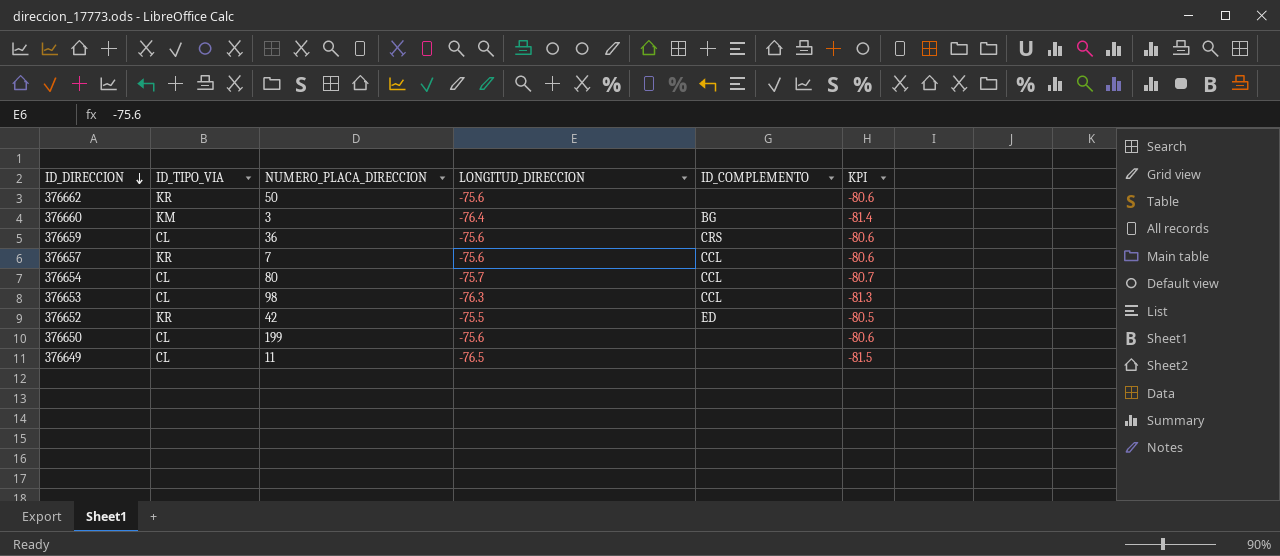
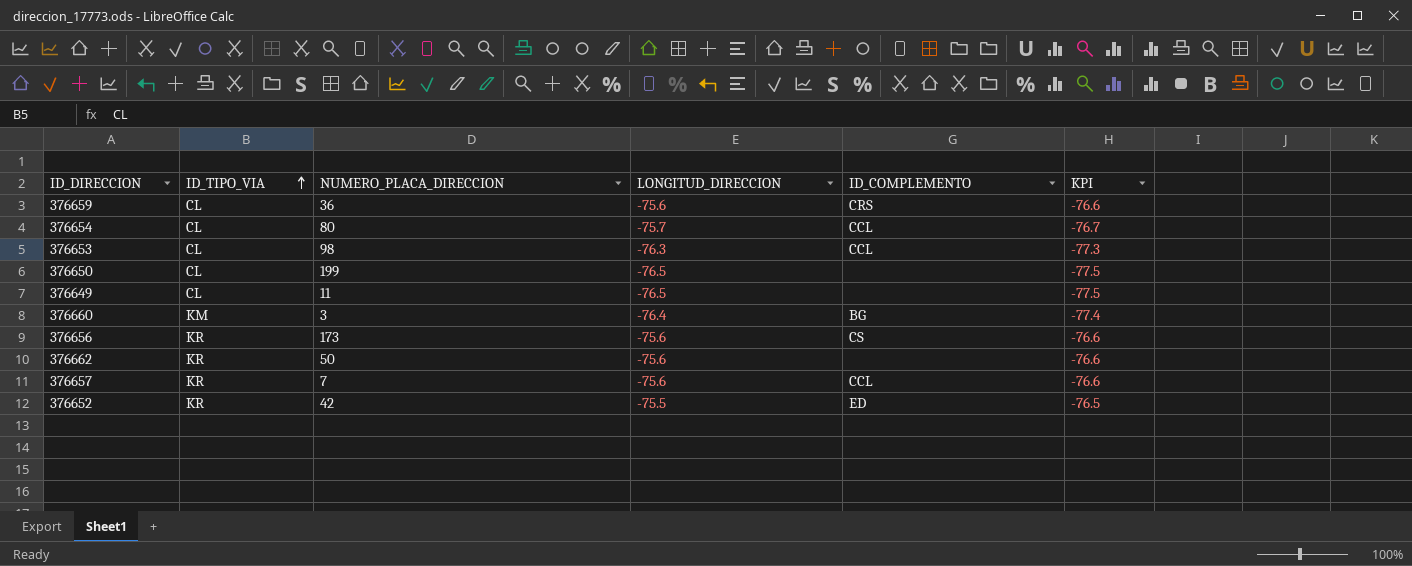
row order: ID_DIRECCION descending -> ID_TIPO_VIA ascending
column KPI | formula: [LONGITUD_DIRECCION] - 5 -> [LONGITUD_DIRECCION] - 1
376650 | LONGITUD_DIRECCION: -75.6 -> -76.5
row 376656: none -> KR | 173 | -75.6 | CS | -76.6

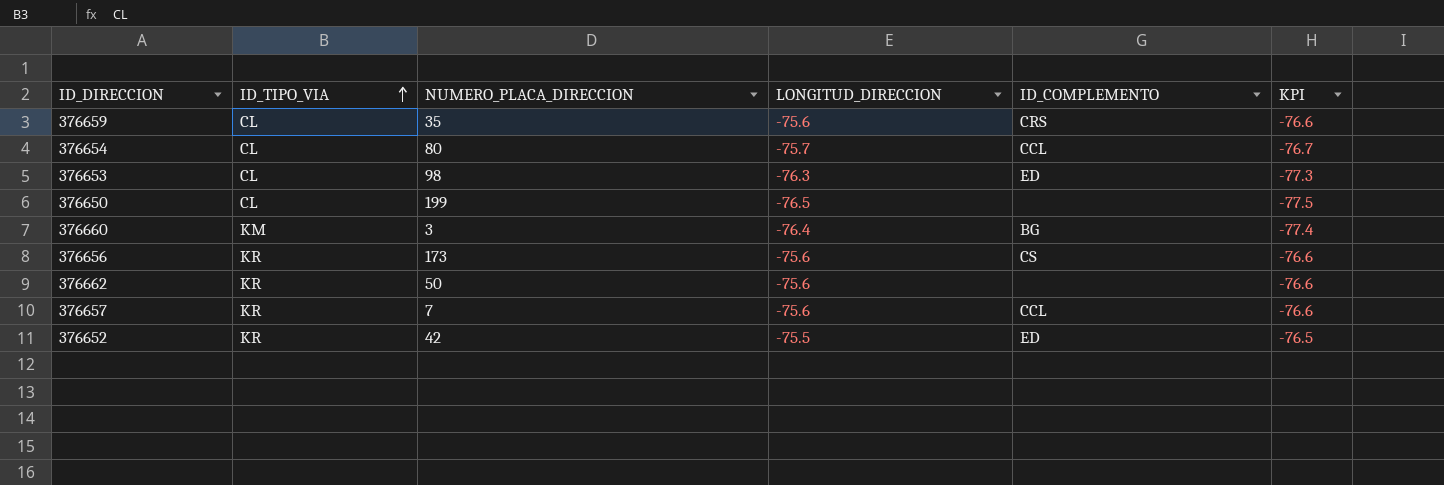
row 376649: CL | 11 | -76.5 | none | -77.5 -> none
376659 | NUMERO_PLACA_DIRECCION: 36 -> 35
376653 | ID_COMPLEMENTO: CCL -> ED

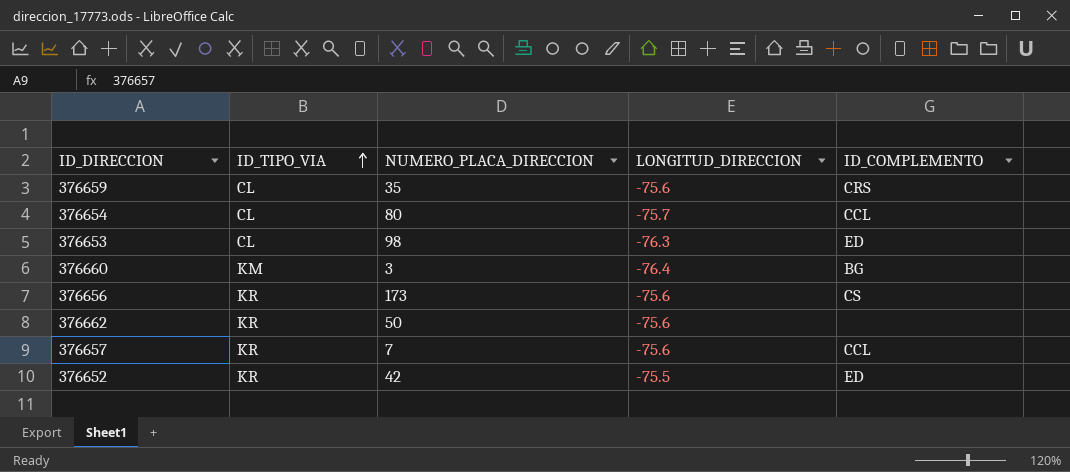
column KPI | formula: [LONGITUD_DIRECCION] - 1 -> none
row 376650: CL | 199 | -76.5 | none | -77.5 -> none

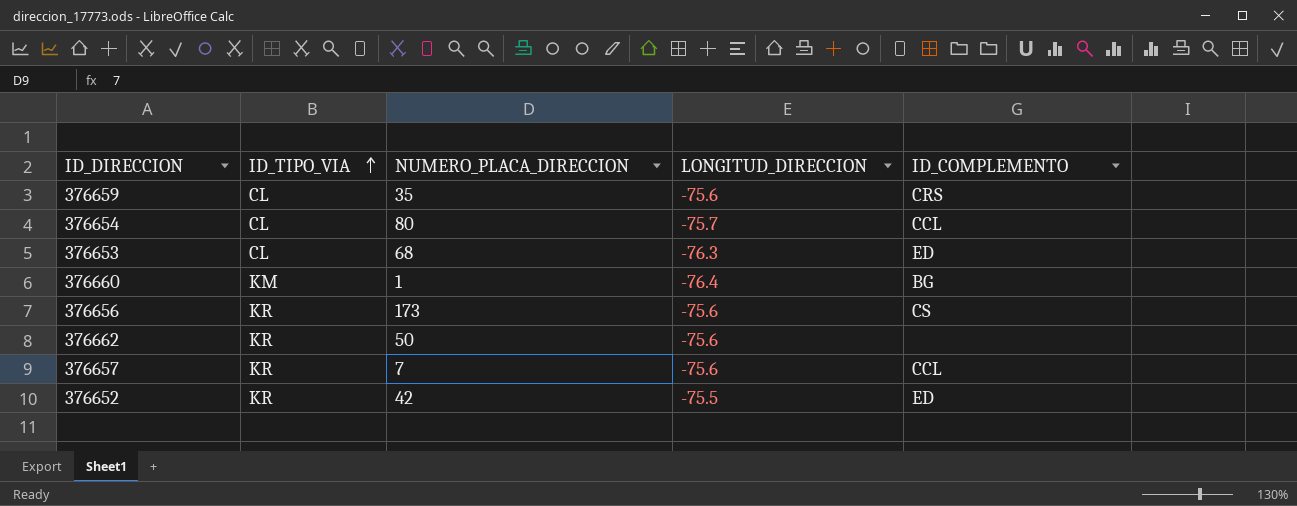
376653 | NUMERO_PLACA_DIRECCION: 98 -> 68
376660 | NUMERO_PLACA_DIRECCION: 3 -> 1

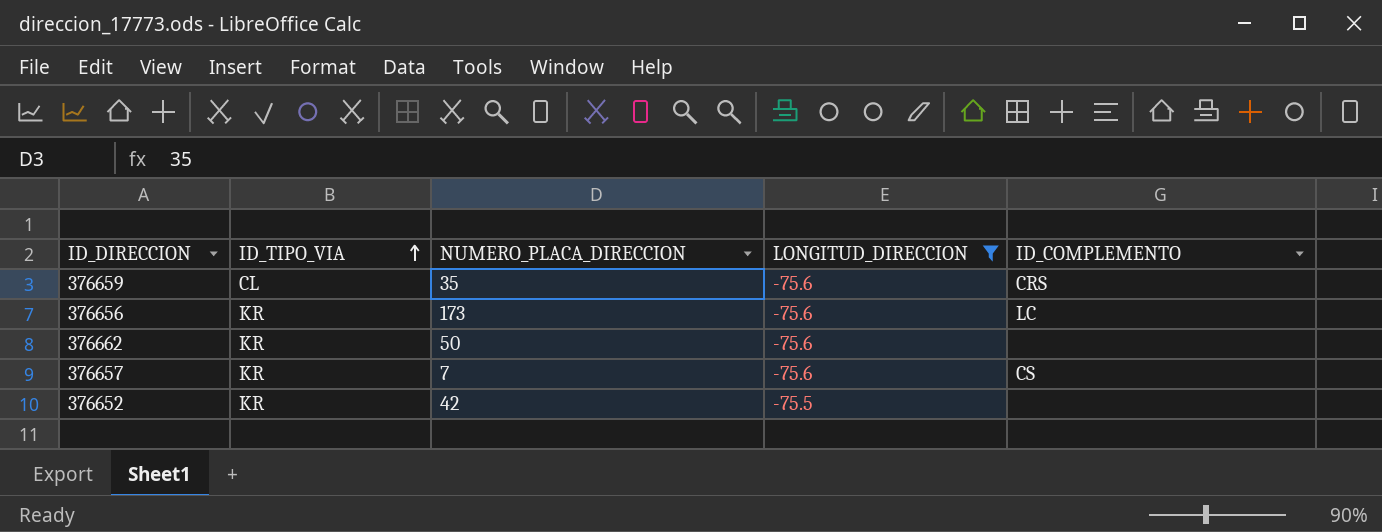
filter: none -> LONGITUD_DIRECCION >= -75.6
376656 | ID_COMPLEMENTO: CS -> LC
376657 | ID_COMPLEMENTO: CCL -> CS
376652 | ID_COMPLEMENTO: ED -> none

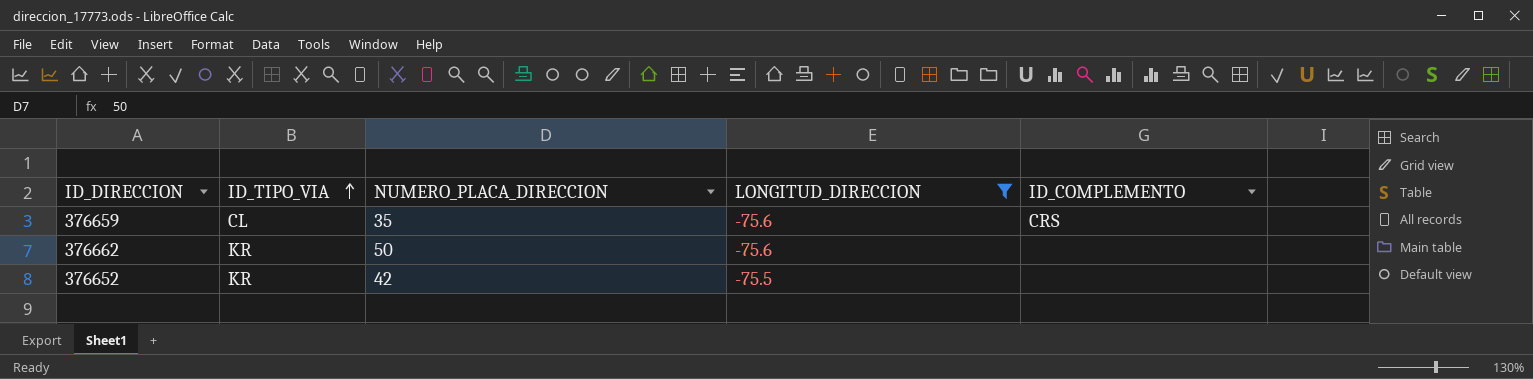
row 376656: KR | 173 | -75.6 | LC -> none
row 376657: KR | 7 | -75.6 | CS -> none

